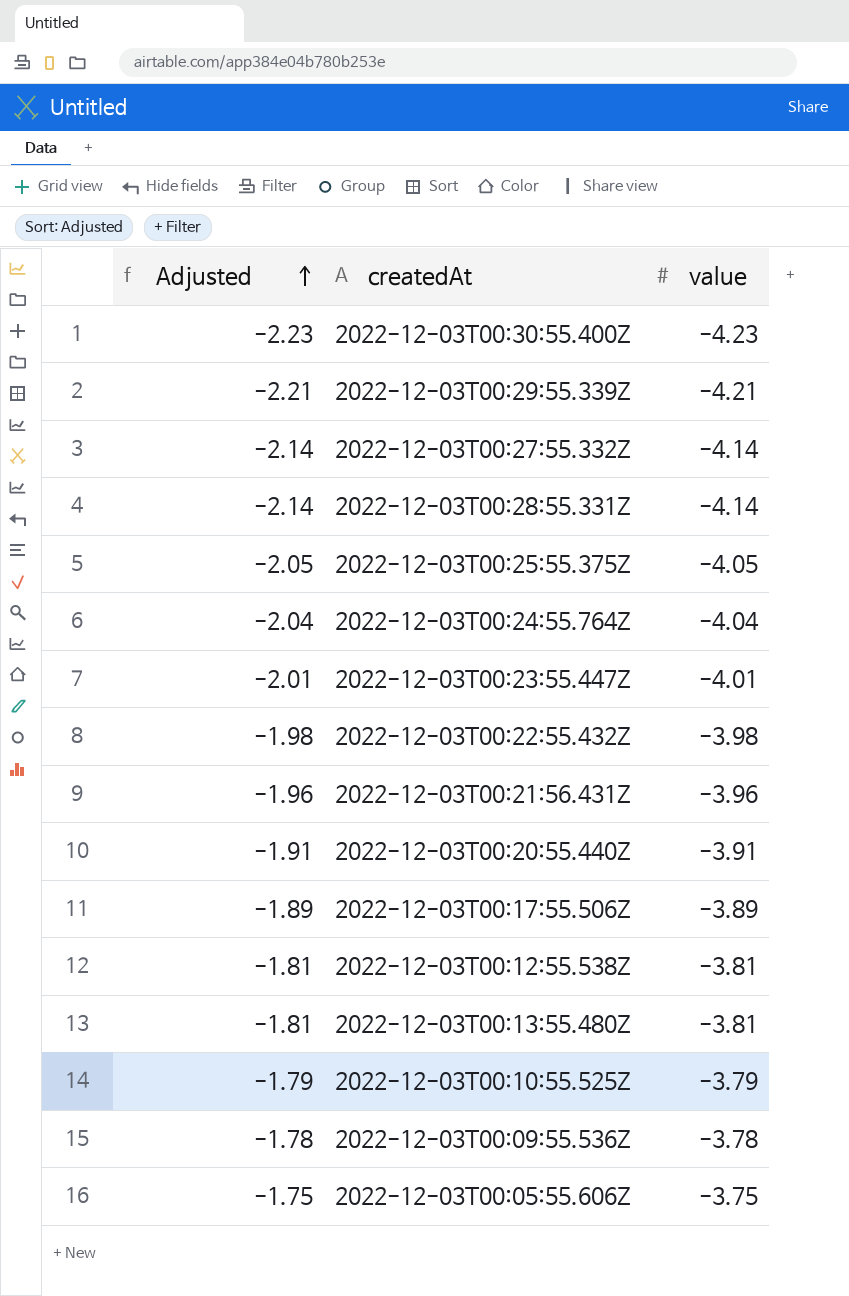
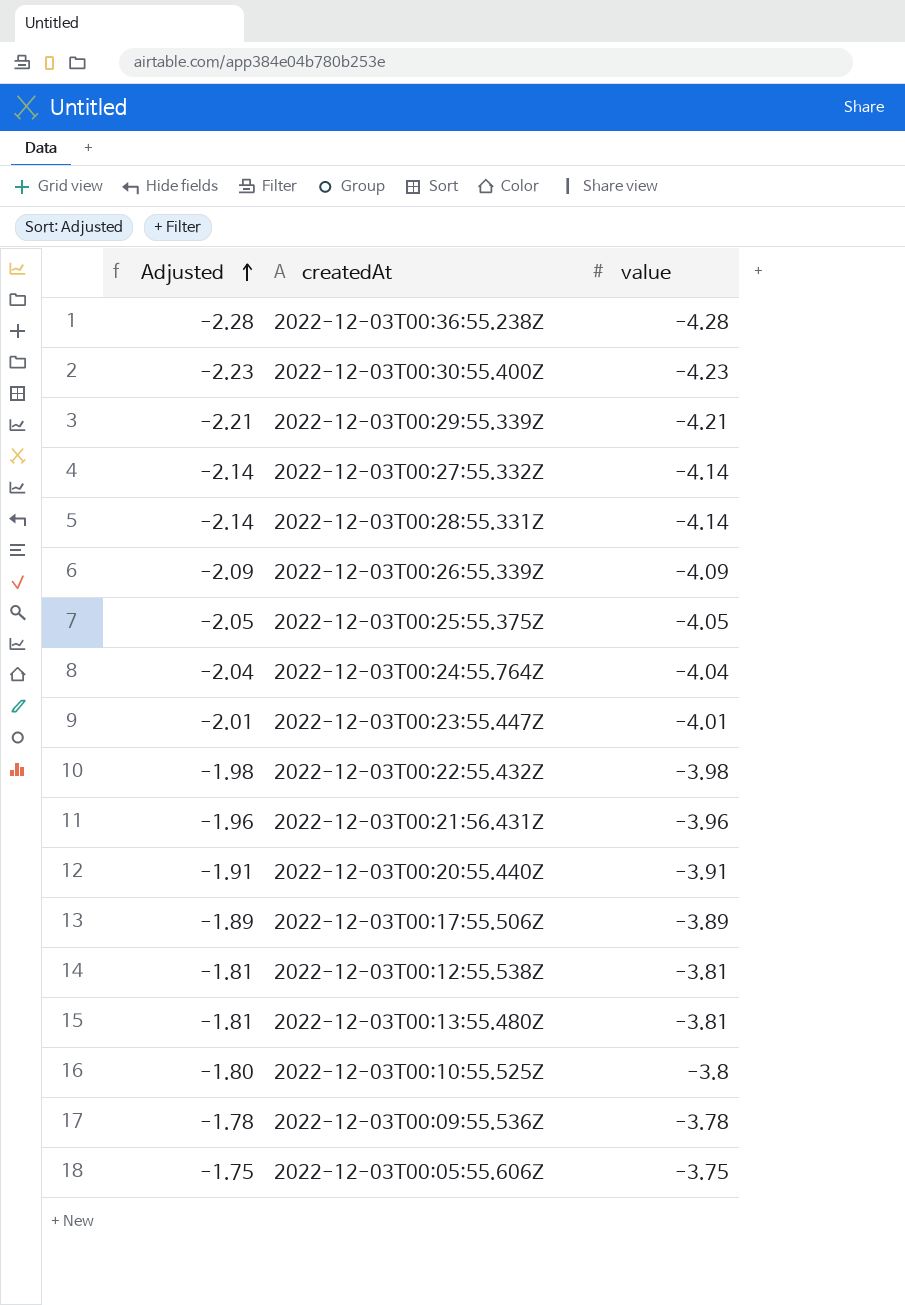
row 2022-12-03T00:36:55.238Z: none -> -2.28 | -4.28
row 2022-12-03T00:26:55.339Z: none -> -2.09 | -4.09
2022-12-03T00:10:55.525Z | Adjusted: -1.79 -> -1.80
2022-12-03T00:10:55.525Z | value: -3.79 -> -3.8

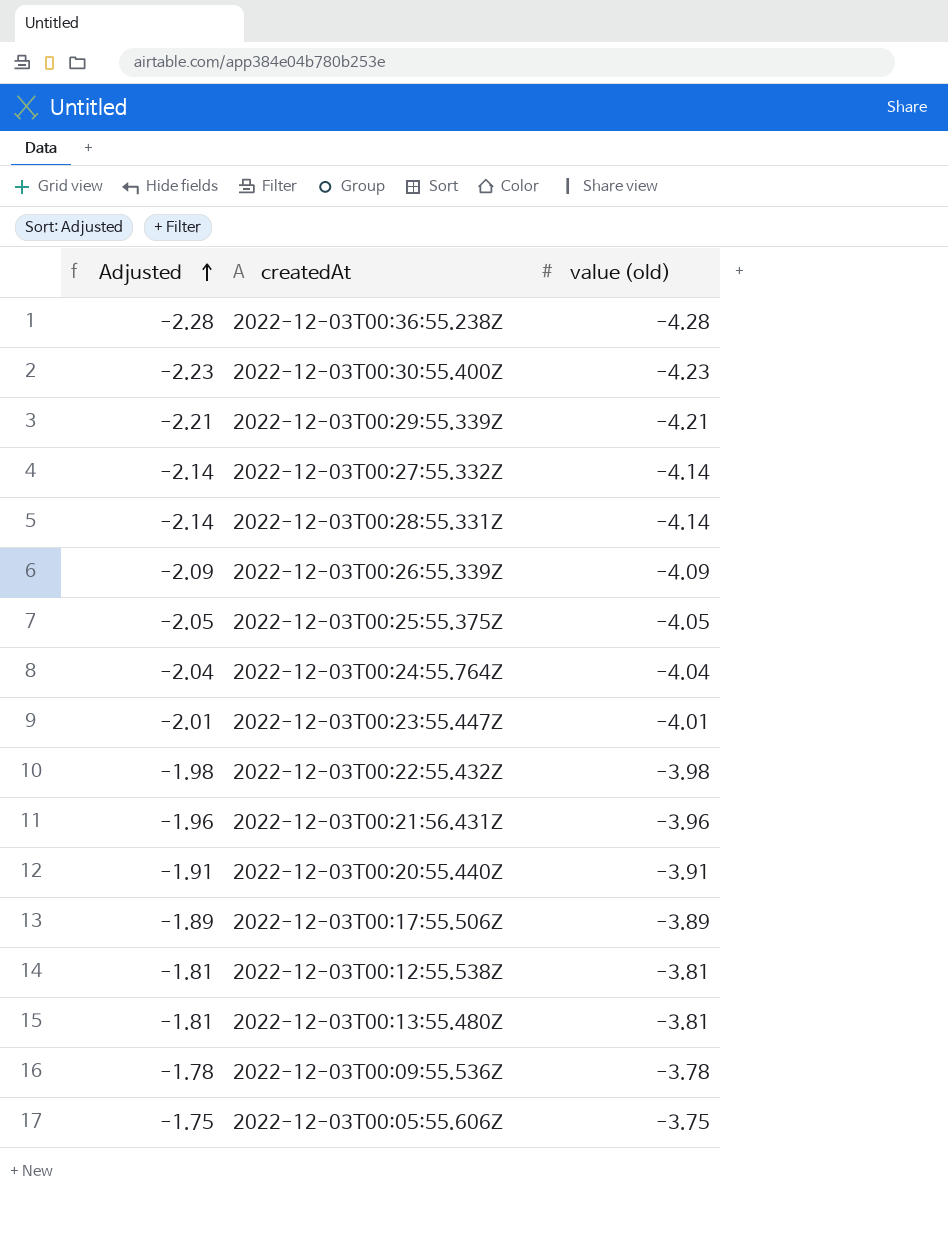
column name: value -> value (old)
row 2022-12-03T00:10:55.525Z: -1.80 | -3.8 -> none

